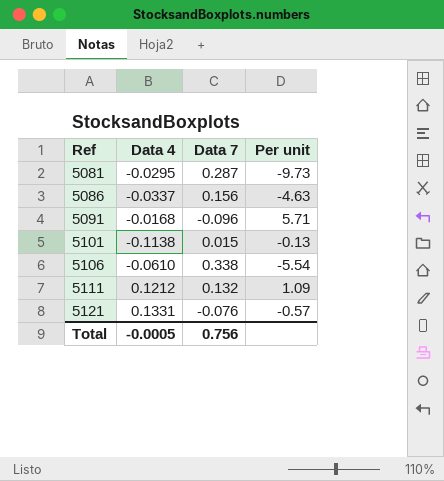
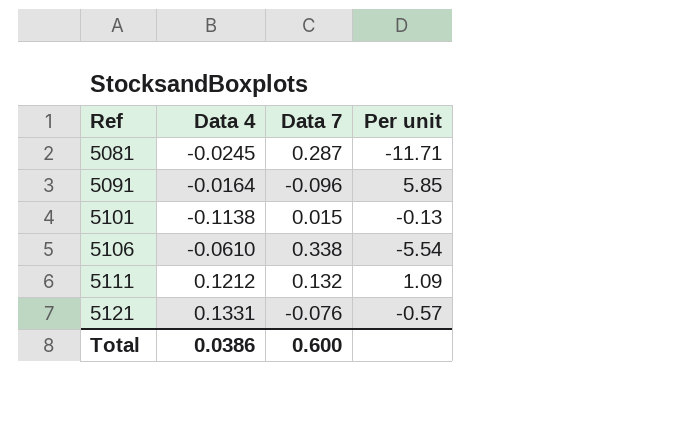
row 5086: -0.0337 | 0.156 | -4.63 -> none
5081 | Data 4: -0.0295 -> -0.0245
5081 | Per unit: -9.73 -> -11.71
5091 | Data 4: -0.0168 -> -0.0164
5091 | Per unit: 5.71 -> 5.85
Total | Data 4: -0.0005 -> 0.0386
Total | Data 7: 0.756 -> 0.600

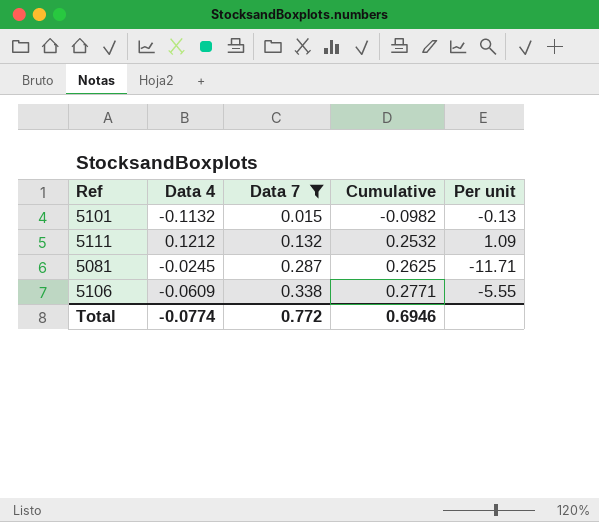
filter: none -> Data 7 >= 0.015
row order: Ref ascending -> Data 7 ascending
column Cumulative | formula: none -> [Data 4] + [Data 7]
5101 | Data 4: -0.1138 -> -0.1132
5106 | Data 4: -0.0610 -> -0.0609
5106 | Per unit: -5.54 -> -5.55
Total | Data 4: 0.0386 -> -0.0774
Total | Data 7: 0.600 -> 0.772

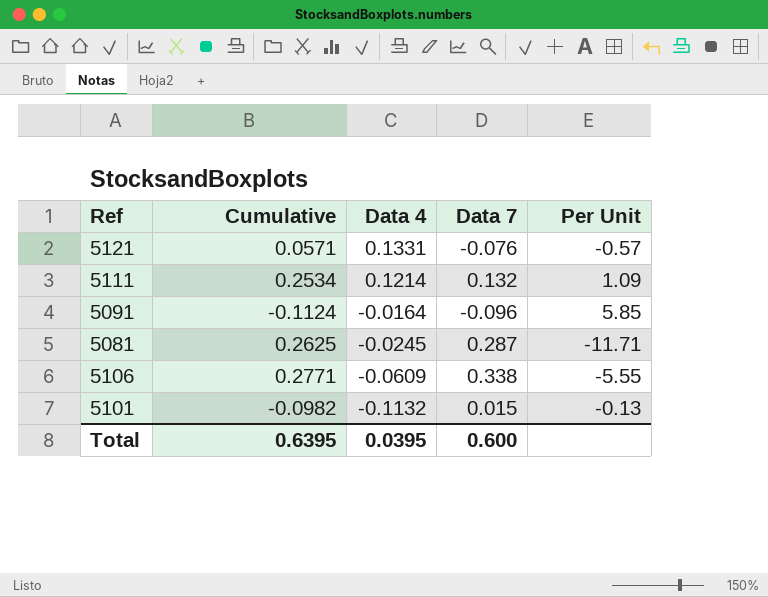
filter: Data 7 >= 0.015 -> none
row order: Data 7 ascending -> Data 4 descending
column Cumulative | position: 4 -> 2
column name: Per unit -> Per Unit
5111 | Cumulative: 0.2532 -> 0.2534
5111 | Data 4: 0.1212 -> 0.1214
Total | Cumulative: 0.6946 -> 0.6395
Total | Data 4: -0.0774 -> 0.0395
Total | Data 7: 0.772 -> 0.600

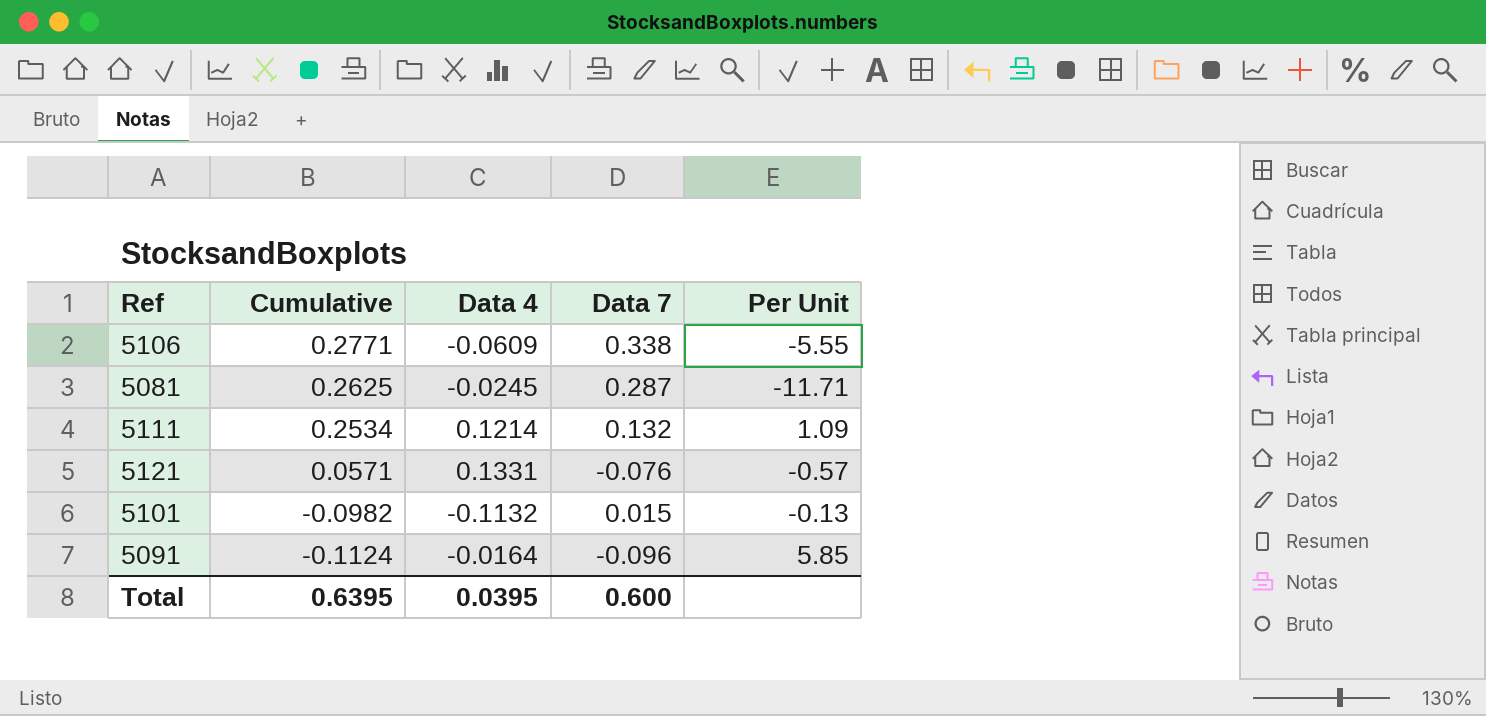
row order: Data 4 descending -> Cumulative descending

